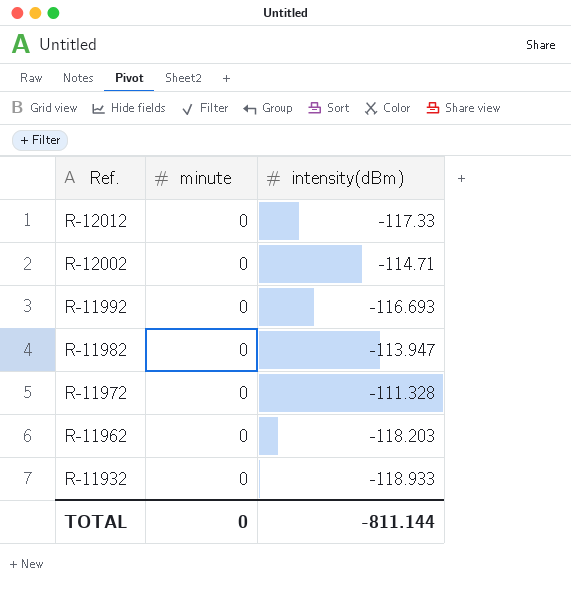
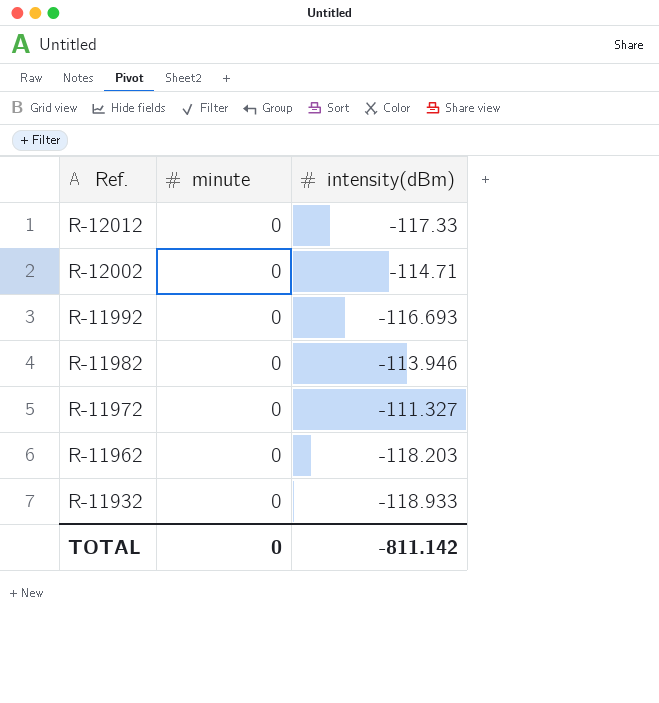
R-11982 | intensity(dBm): -113.947 -> -113.946
R-11972 | intensity(dBm): -111.328 -> -111.327
TOTAL | intensity(dBm): -811.144 -> -811.142

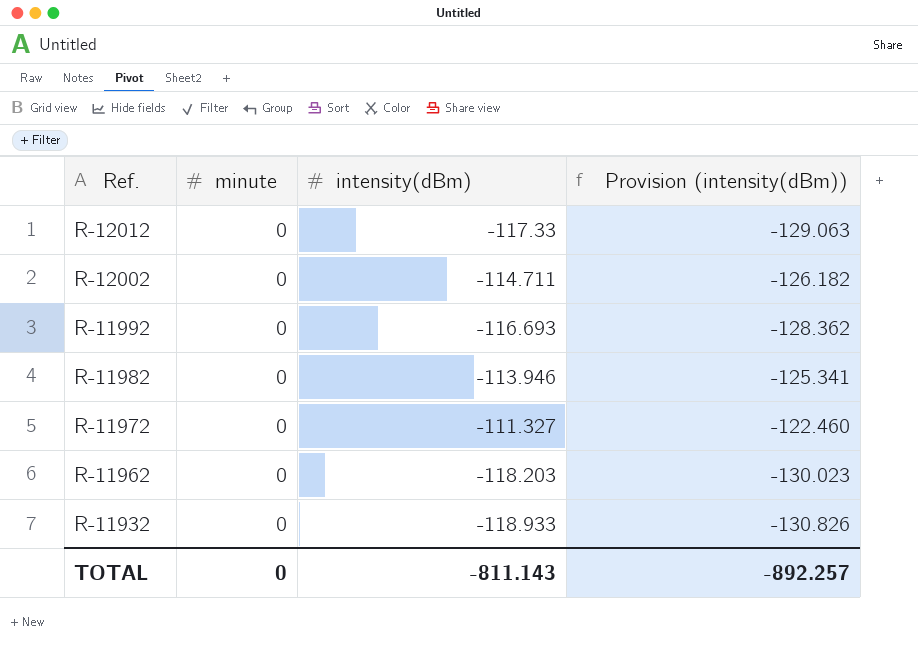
column Provision (intensity(dBm)) | formula: none -> [intensity(dBm)] * 1.1
R-12002 | intensity(dBm): -114.71 -> -114.711
TOTAL | intensity(dBm): -811.142 -> -811.143

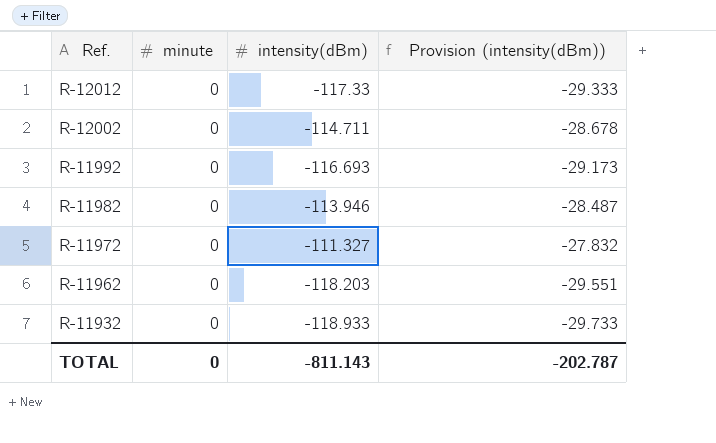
column Provision (intensity(dBm)) | formula: [intensity(dBm)] * 1.1 -> [intensity(dBm)] * 0.25
TOTAL | Provision (intensity(dBm)): -892.257 -> -202.787

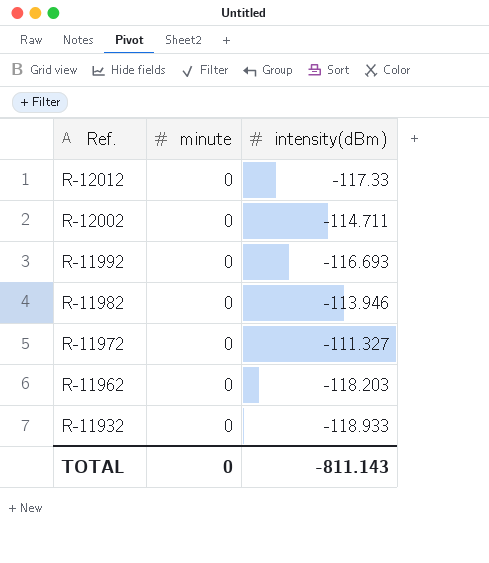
column Provision (intensity(dBm)) | formula: [intensity(dBm)] * 0.25 -> none

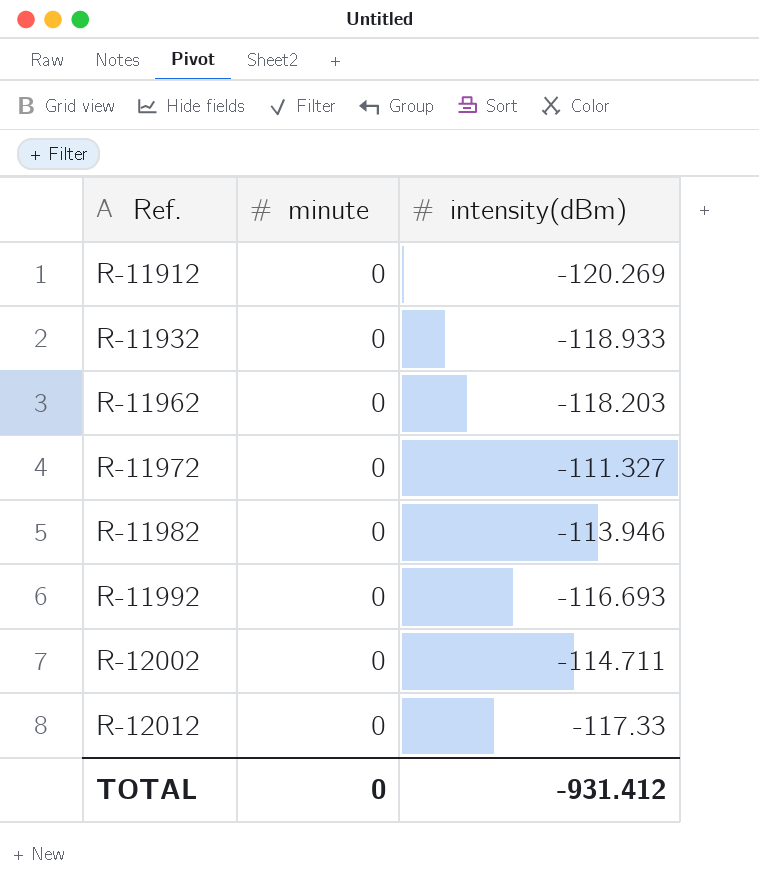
row order: Ref. descending -> Ref. ascending
row R-11912: none -> 0 | -120.269
TOTAL | intensity(dBm): -811.143 -> -931.412

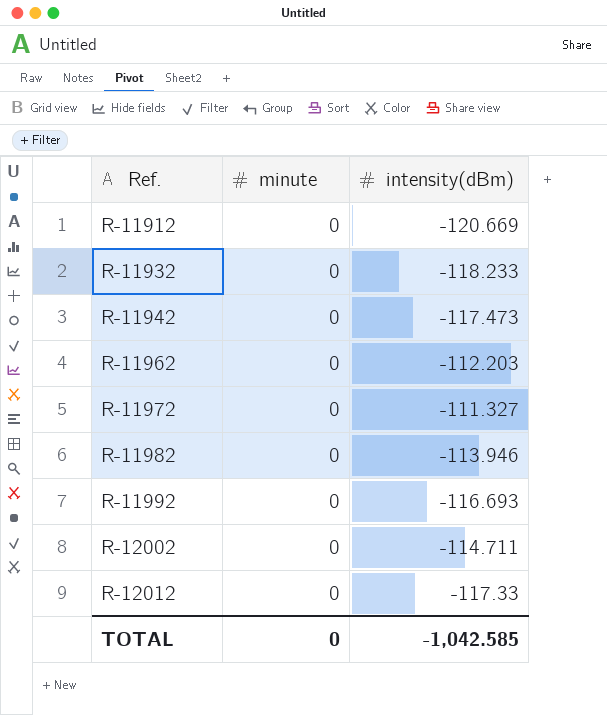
R-11912 | intensity(dBm): -120.269 -> -120.669
R-11932 | intensity(dBm): -118.933 -> -118.233
row R-11942: none -> 0 | -117.473
R-11962 | intensity(dBm): -118.203 -> -112.203
TOTAL | intensity(dBm): -931.412 -> -1,042.585

